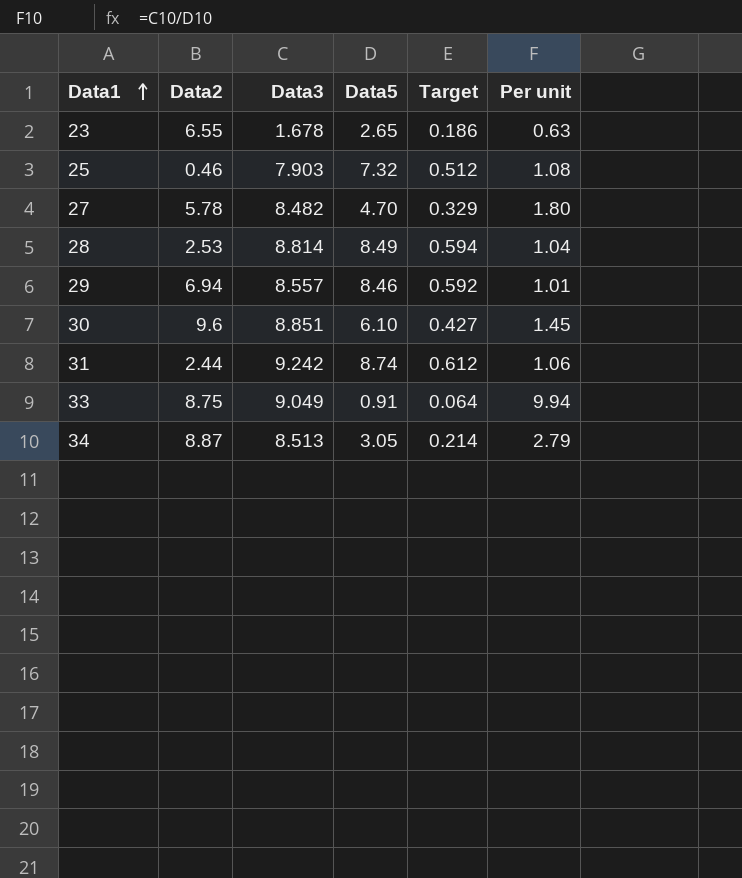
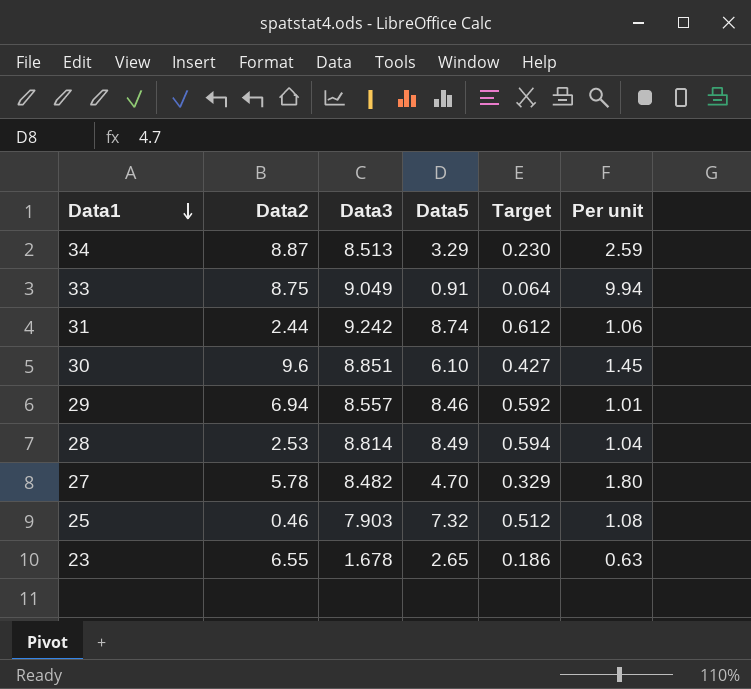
row order: Data1 ascending -> Data1 descending
34 | Data5: 3.05 -> 3.29
34 | Target: 0.214 -> 0.230
34 | Per unit: 2.79 -> 2.59

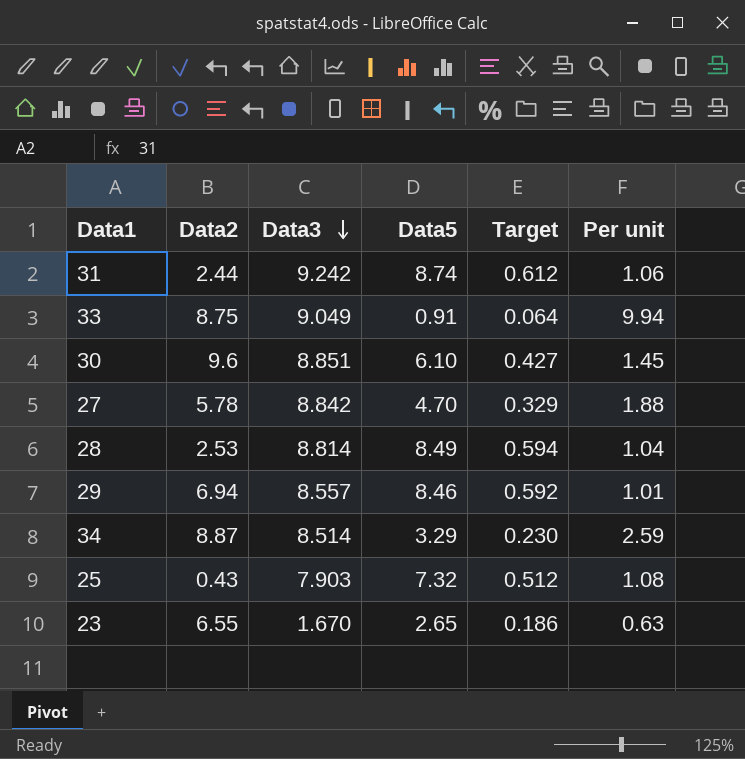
row order: Data1 descending -> Data3 descending
27 | Data3: 8.482 -> 8.842
27 | Per unit: 1.80 -> 1.88
34 | Data3: 8.513 -> 8.514
25 | Data2: 0.46 -> 0.43
23 | Data3: 1.678 -> 1.670

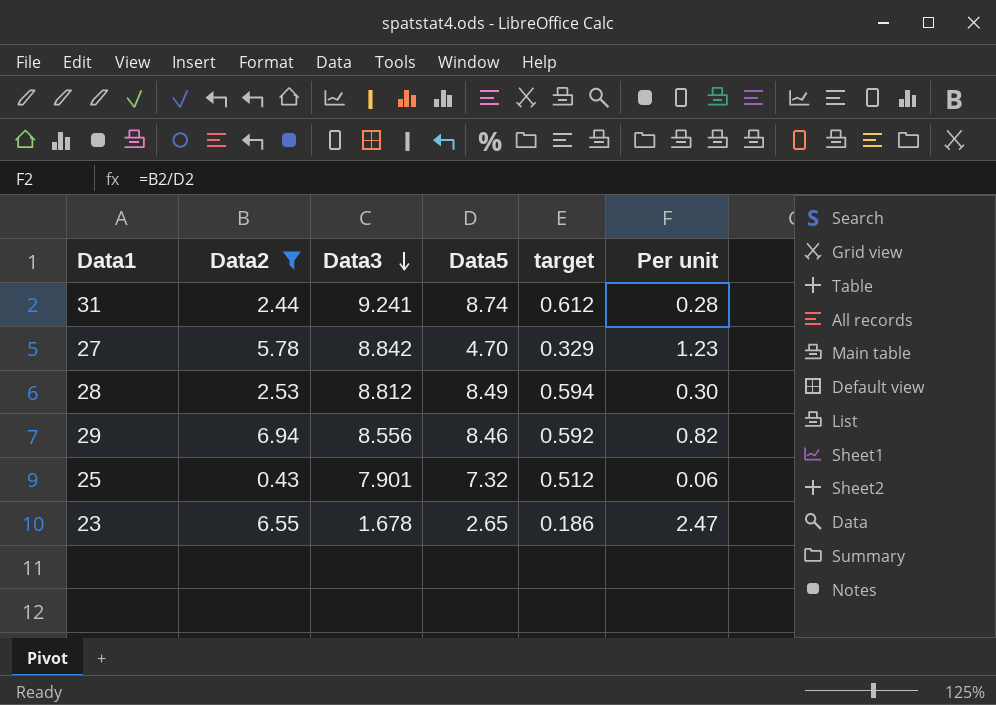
filter: none -> Data2 <= 6.94
column name: Target -> target
column Per unit | formula: [Data3] / [Data5] -> [Data2] / [Data5]
31 | Data3: 9.242 -> 9.241
28 | Data3: 8.814 -> 8.812
29 | Data3: 8.557 -> 8.556
25 | Data3: 7.903 -> 7.901
23 | Data3: 1.670 -> 1.678

